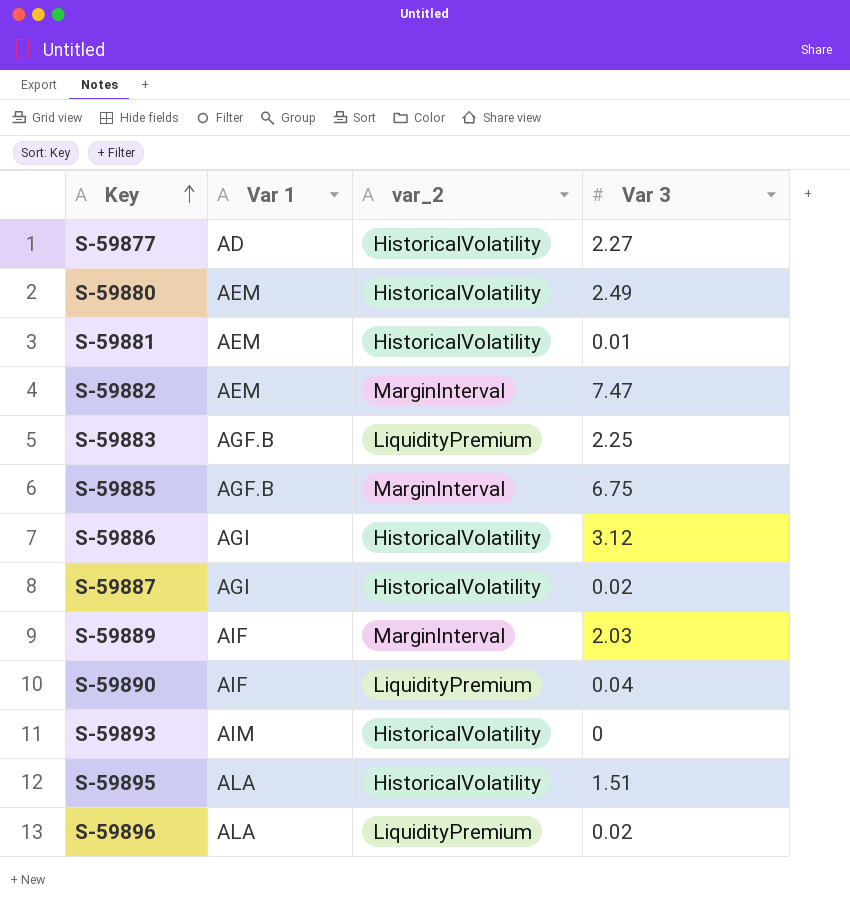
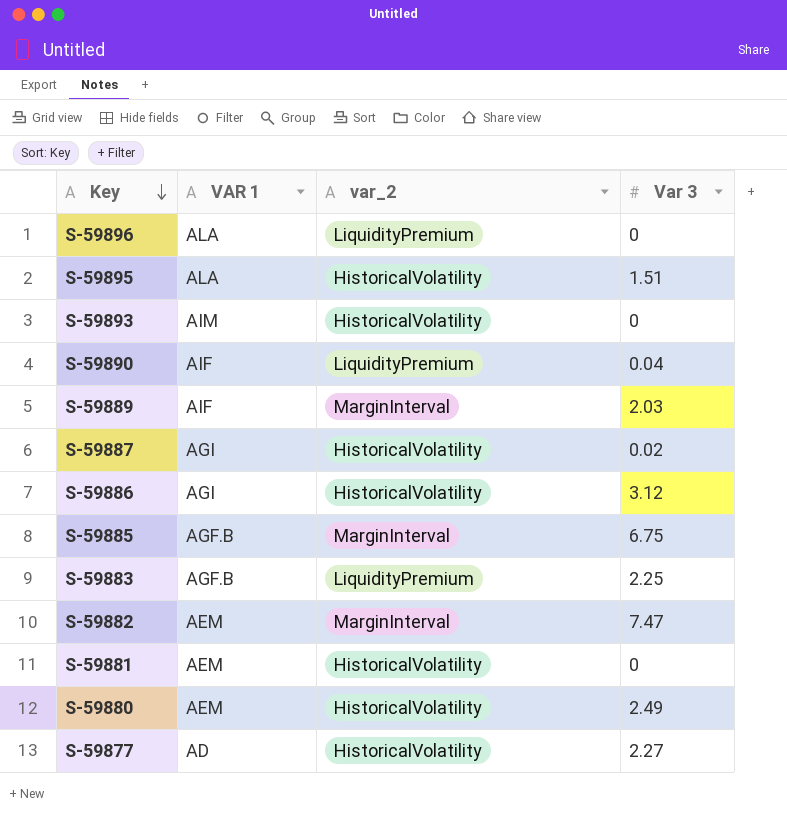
row order: Key ascending -> Key descending
column name: Var 1 -> VAR 1
S-59896 | Var 3: 0.02 -> 0
S-59881 | Var 3: 0.01 -> 0

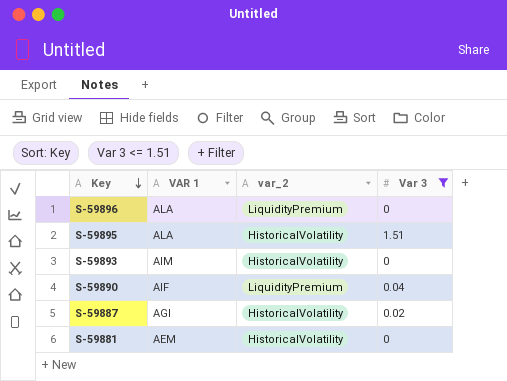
filter: none -> Var 3 <= 1.51

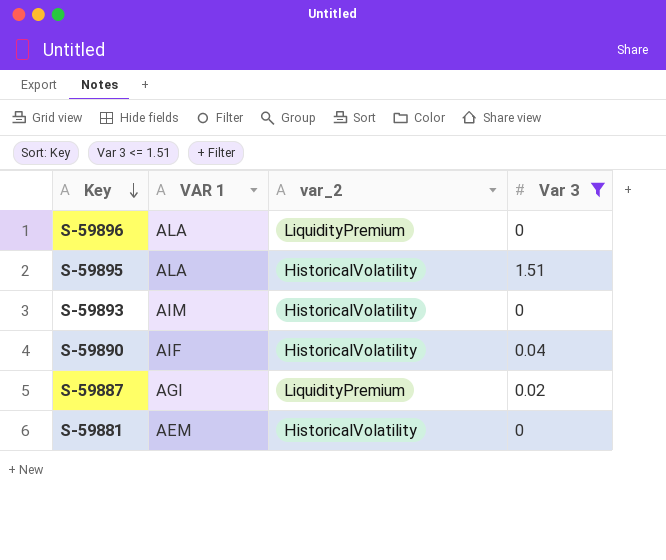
S-59890 | var_2: LiquidityPremium -> HistoricalVolatility
S-59887 | var_2: HistoricalVolatility -> LiquidityPremium

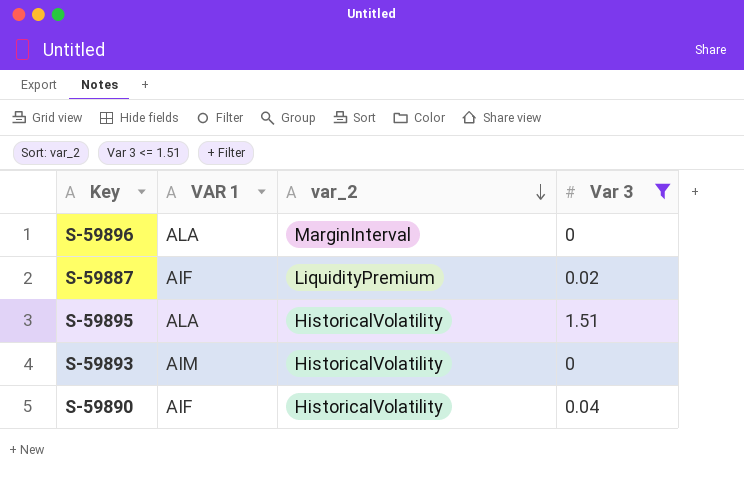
row order: Key descending -> var_2 descending
row S-59881: AEM | HistoricalVolatility | 0 -> none
S-59896 | var_2: LiquidityPremium -> MarginInterval
S-59887 | VAR 1: AGI -> AIF

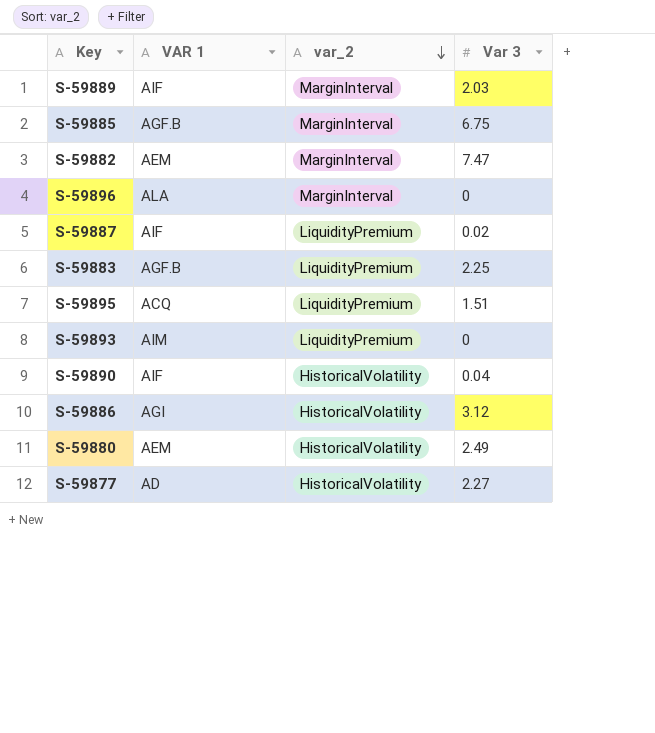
filter: Var 3 <= 1.51 -> none
S-59895 | VAR 1: ALA -> ACQ
S-59895 | var_2: HistoricalVolatility -> LiquidityPremium
S-59893 | var_2: HistoricalVolatility -> LiquidityPremium

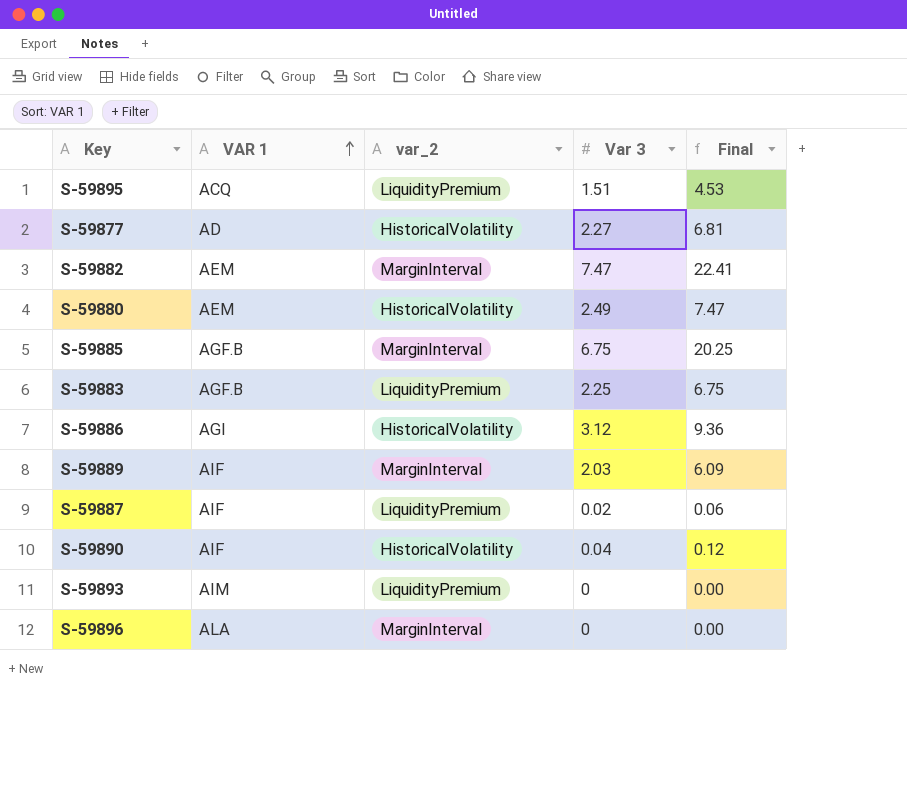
row order: var_2 descending -> VAR 1 ascending
column Final | formula: none -> [Var 3] * 3

